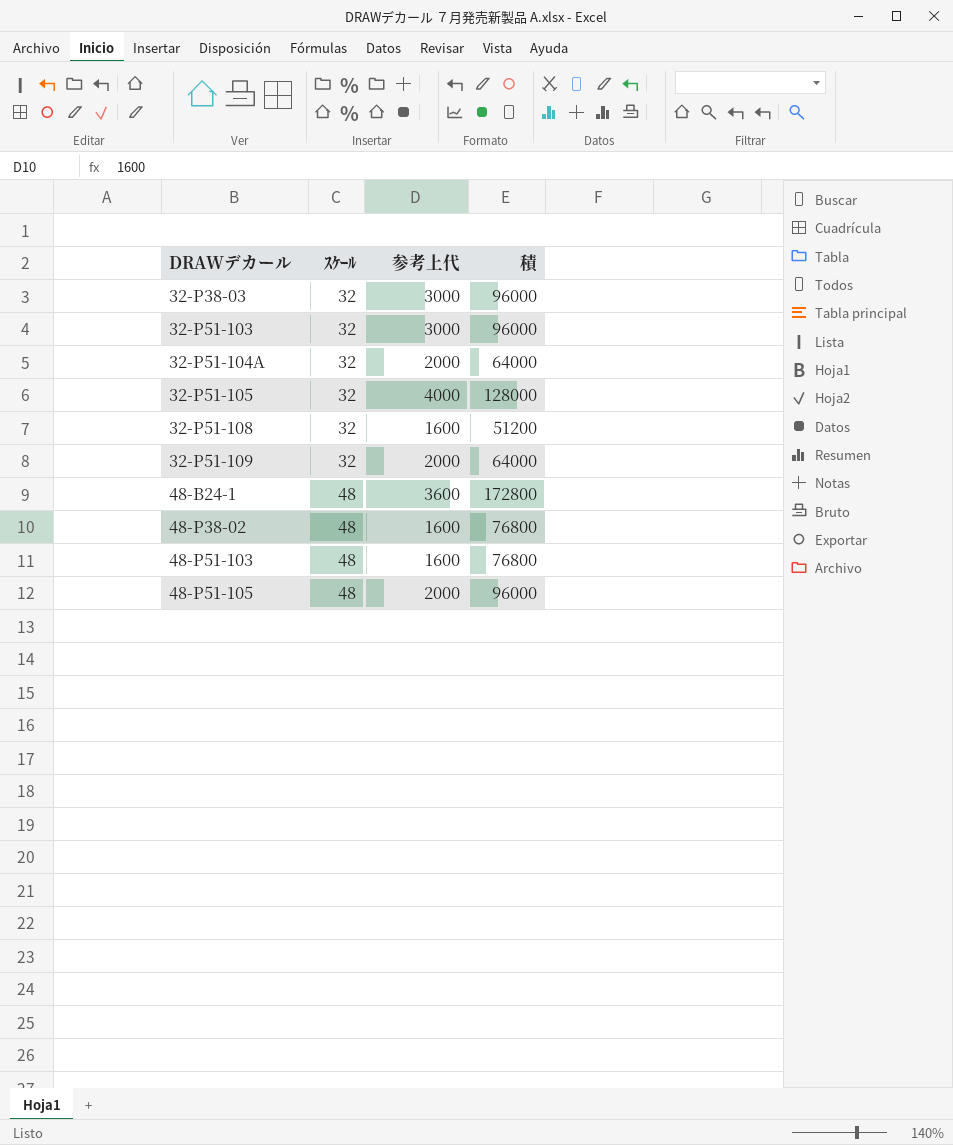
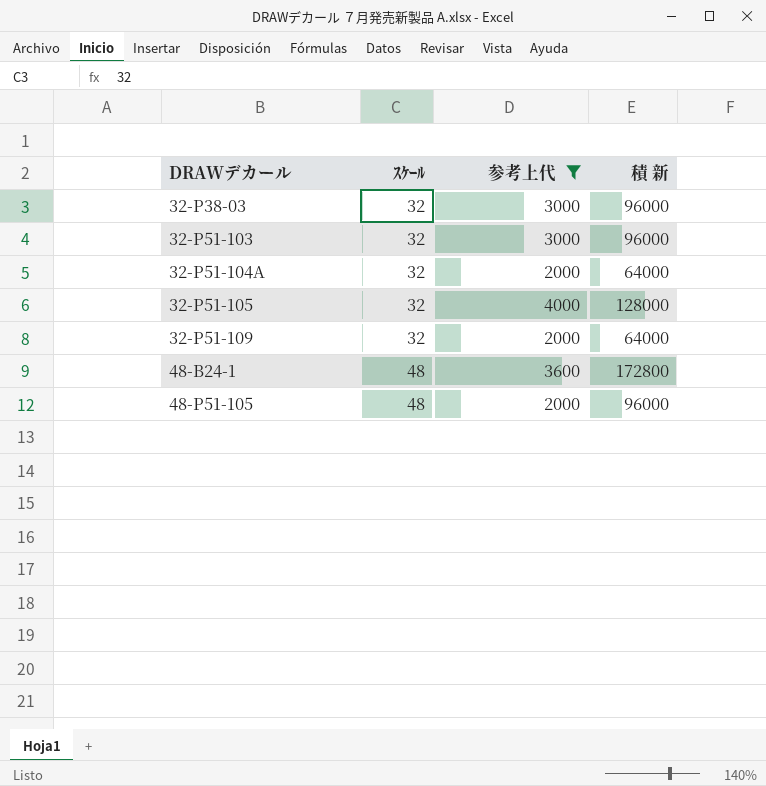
filter: none -> 参考上代 != 1600
column name: 積 -> 積 新

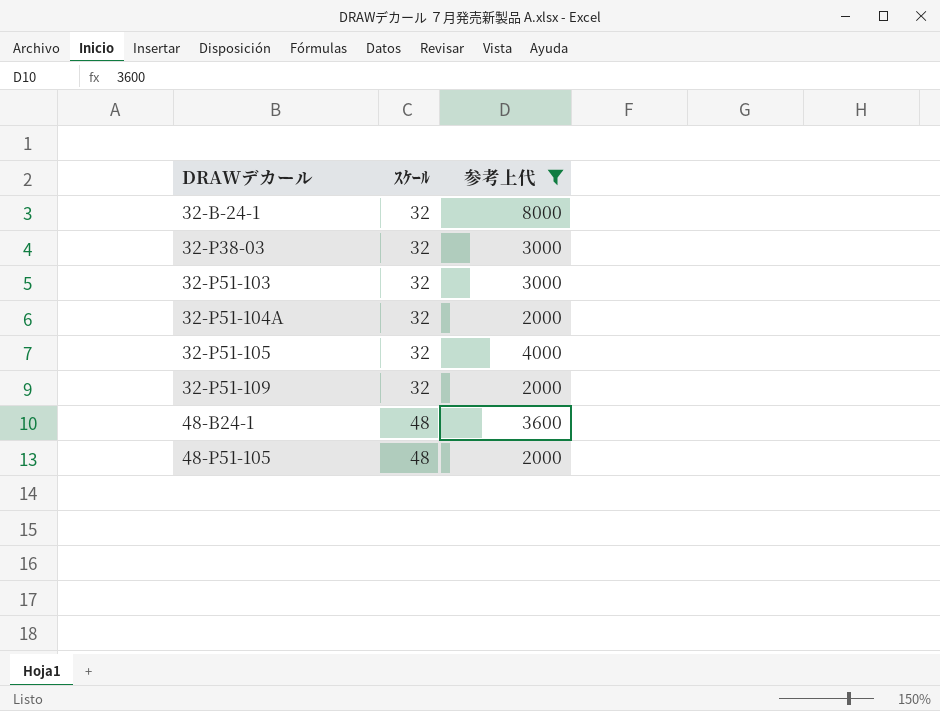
column 積 新 | formula: [ｽｹｰﾙ] * [参考上代] -> none
row 32-B-24-1: none -> 32 | 8000

